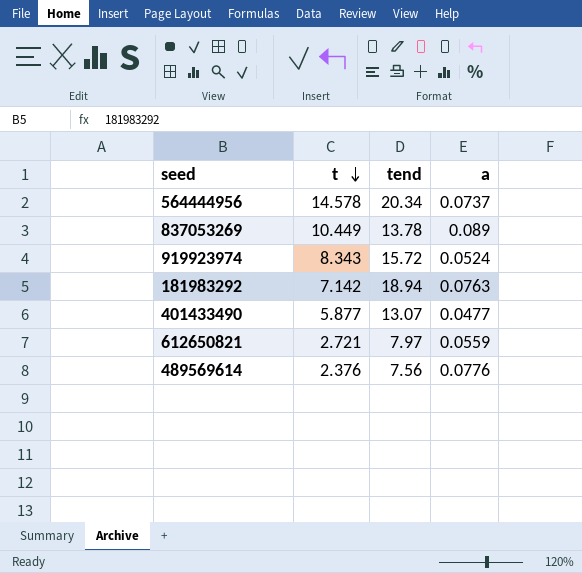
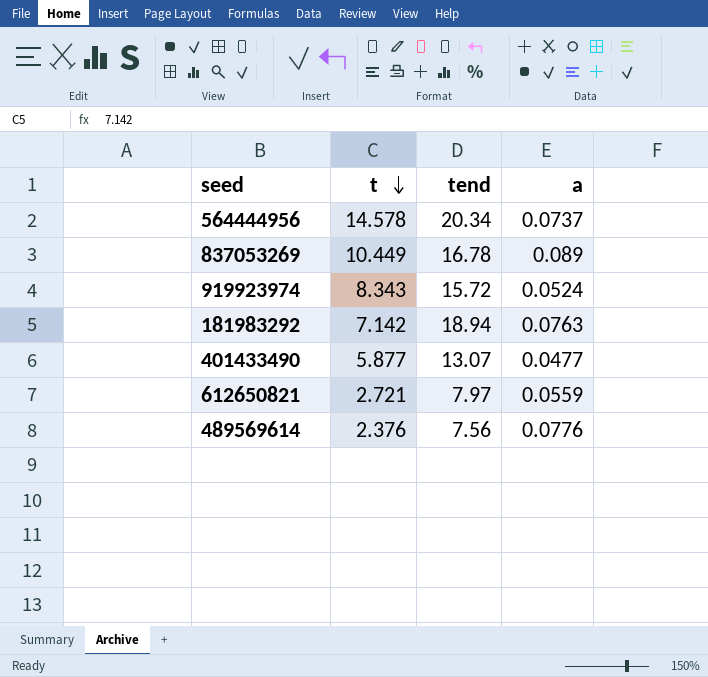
837053269 | tend: 13.78 -> 16.78

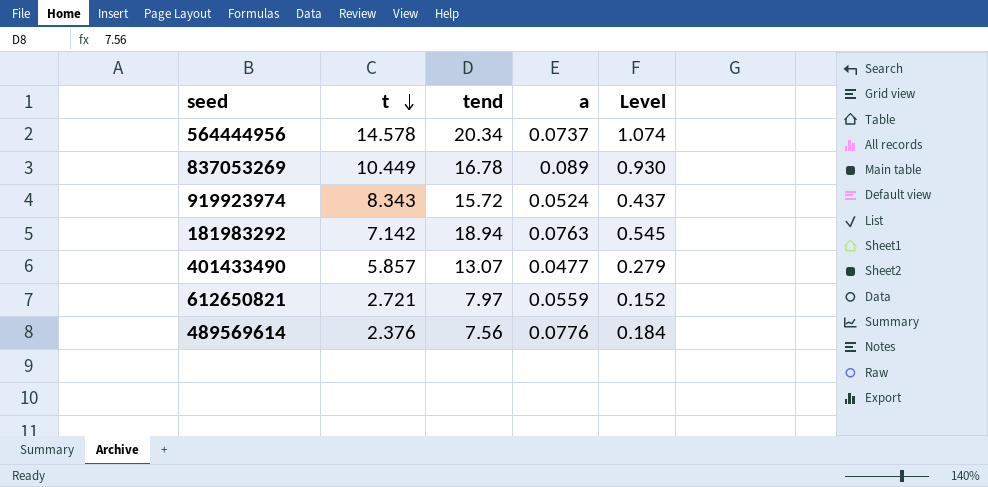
column Level | formula: none -> [t] * [a]
401433490 | t: 5.877 -> 5.857

